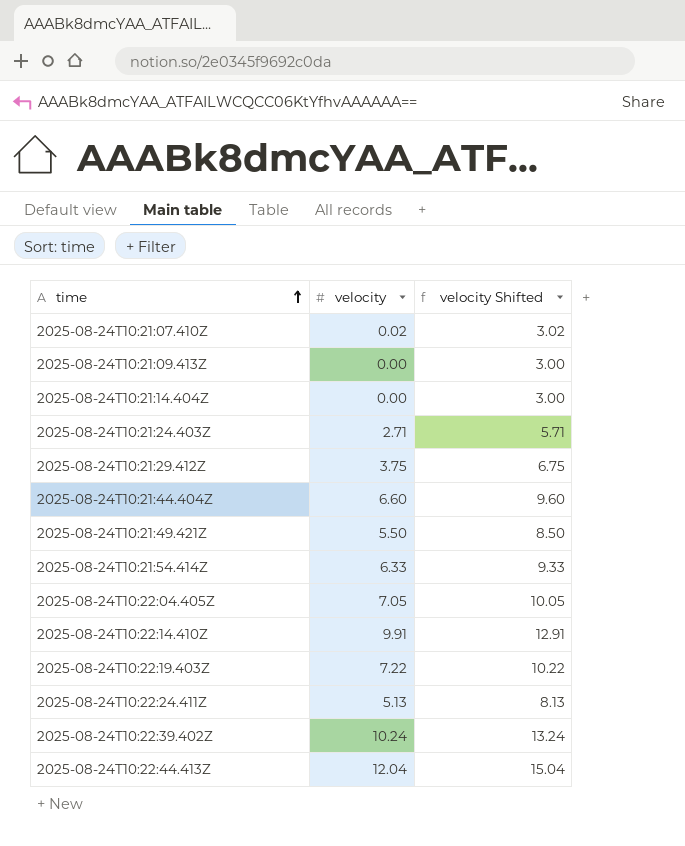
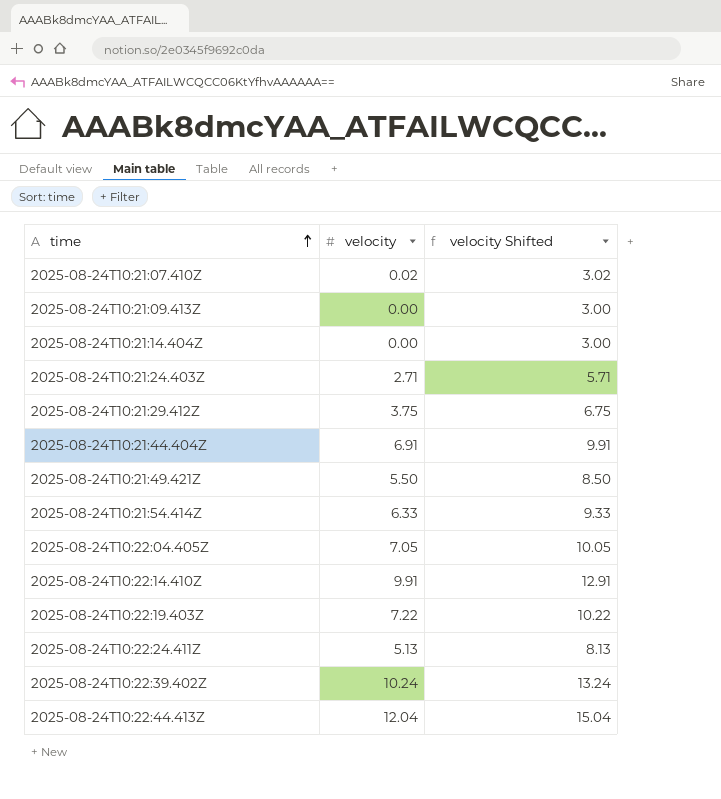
2025-08-24T10:21:44.404Z | velocity: 6.60 -> 6.91
2025-08-24T10:21:44.404Z | velocity Shifted: 9.60 -> 9.91

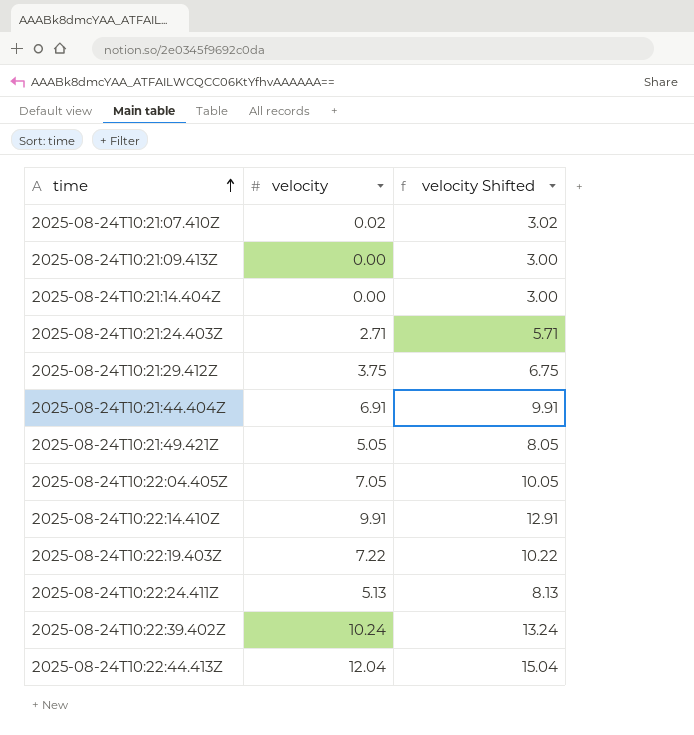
row 2025-08-24T10:21:54.414Z: 6.33 | 9.33 -> none
2025-08-24T10:21:49.421Z | velocity: 5.50 -> 5.05
2025-08-24T10:21:49.421Z | velocity Shifted: 8.50 -> 8.05

